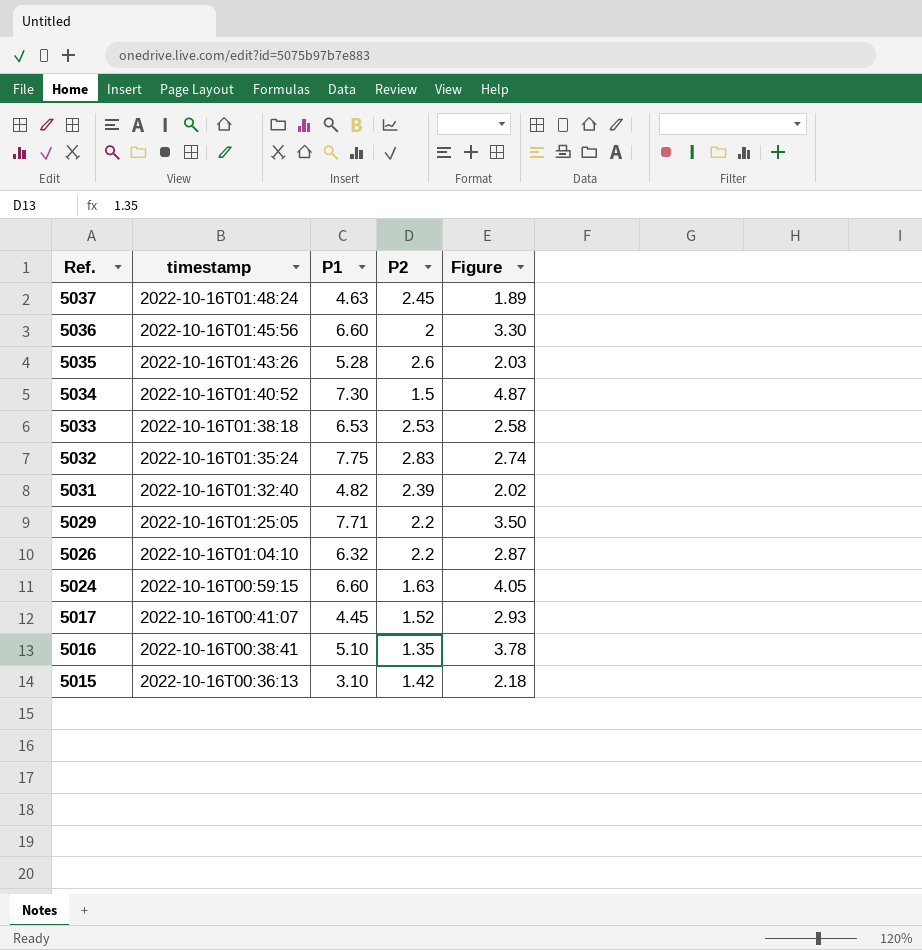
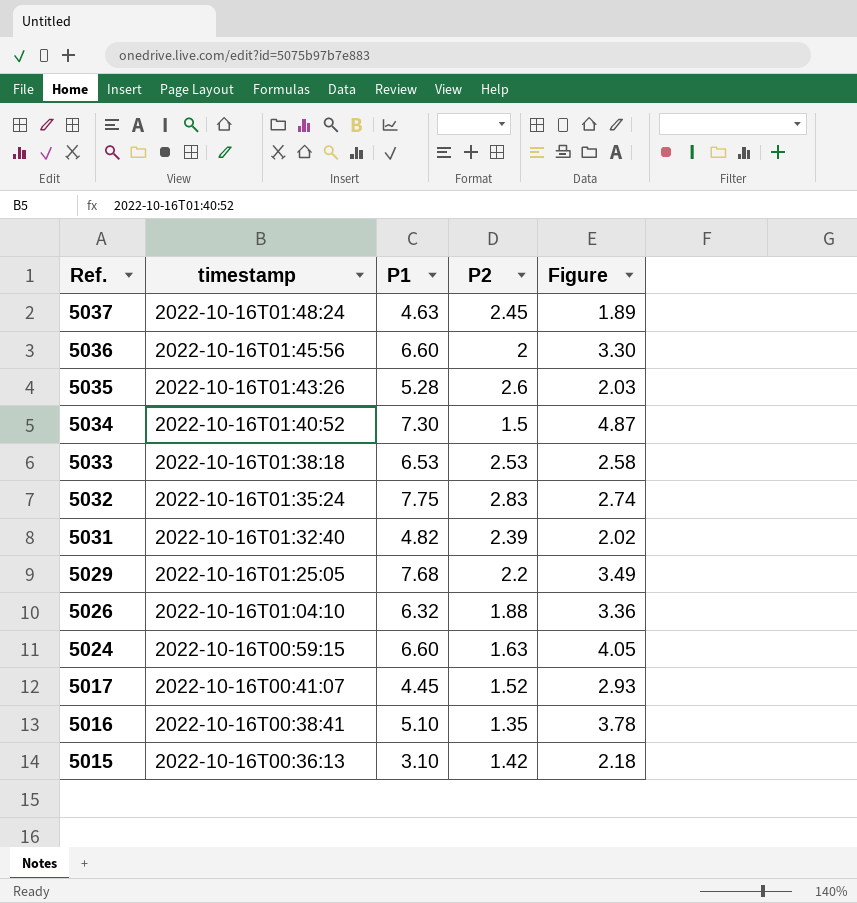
5029 | P1: 7.71 -> 7.68
5029 | Figure: 3.50 -> 3.49
5026 | P2: 2.2 -> 1.88
5026 | Figure: 2.87 -> 3.36

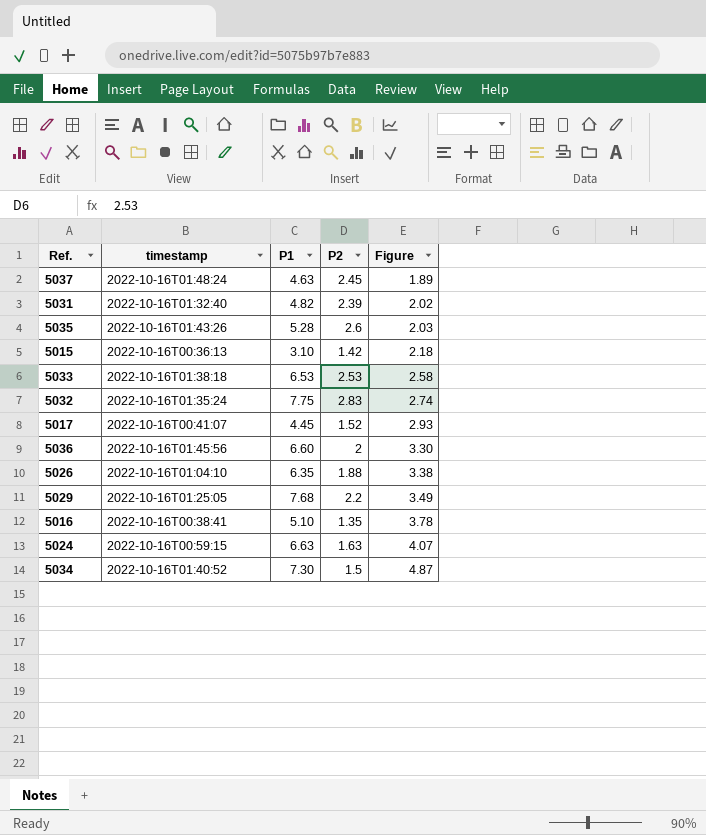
row order: Ref. descending -> Figure ascending
5026 | P1: 6.32 -> 6.35
5026 | Figure: 3.36 -> 3.38
5024 | P1: 6.60 -> 6.63
5024 | Figure: 4.05 -> 4.07

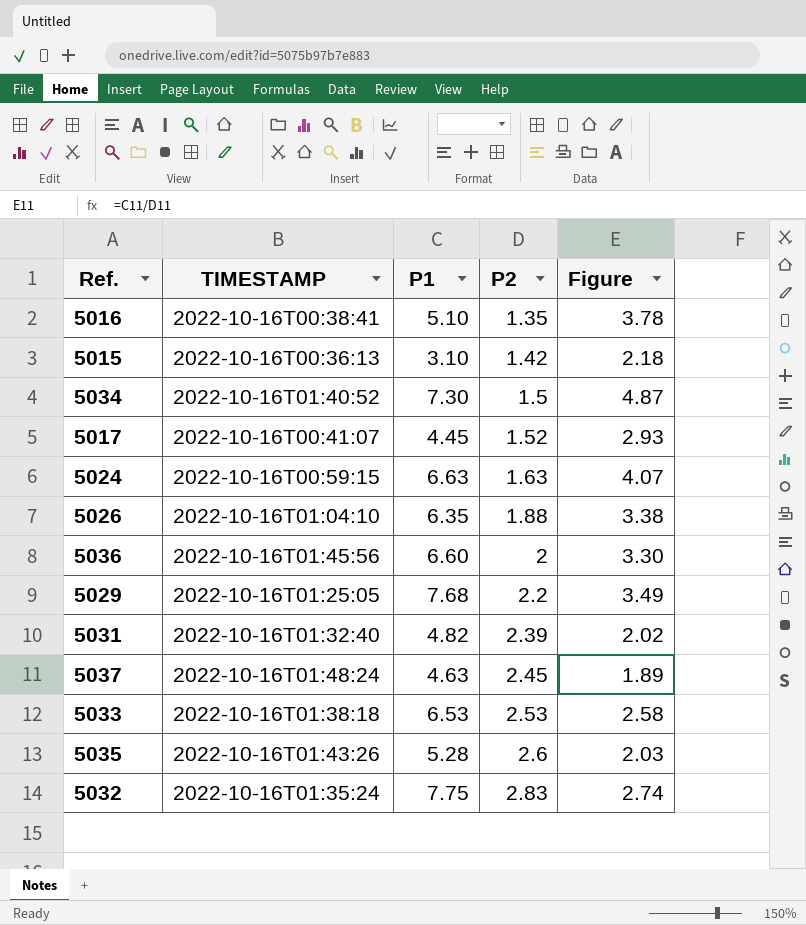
row order: Figure ascending -> P2 ascending
column name: timestamp -> TIMESTAMP

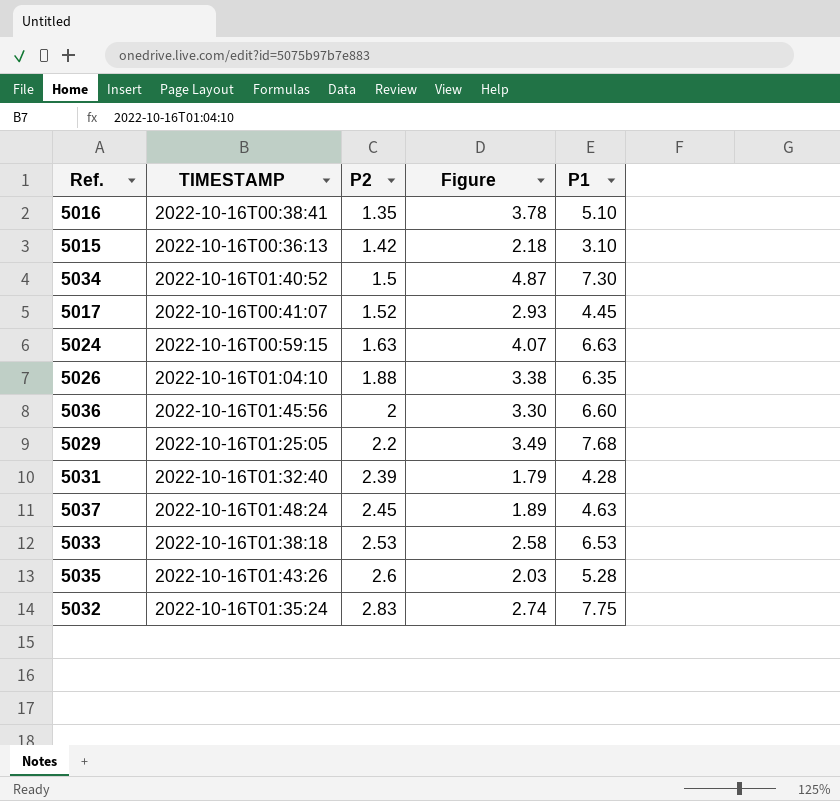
column P1 | position: 3 -> 5
5031 | Figure: 2.02 -> 1.79
5031 | P1: 4.82 -> 4.28

